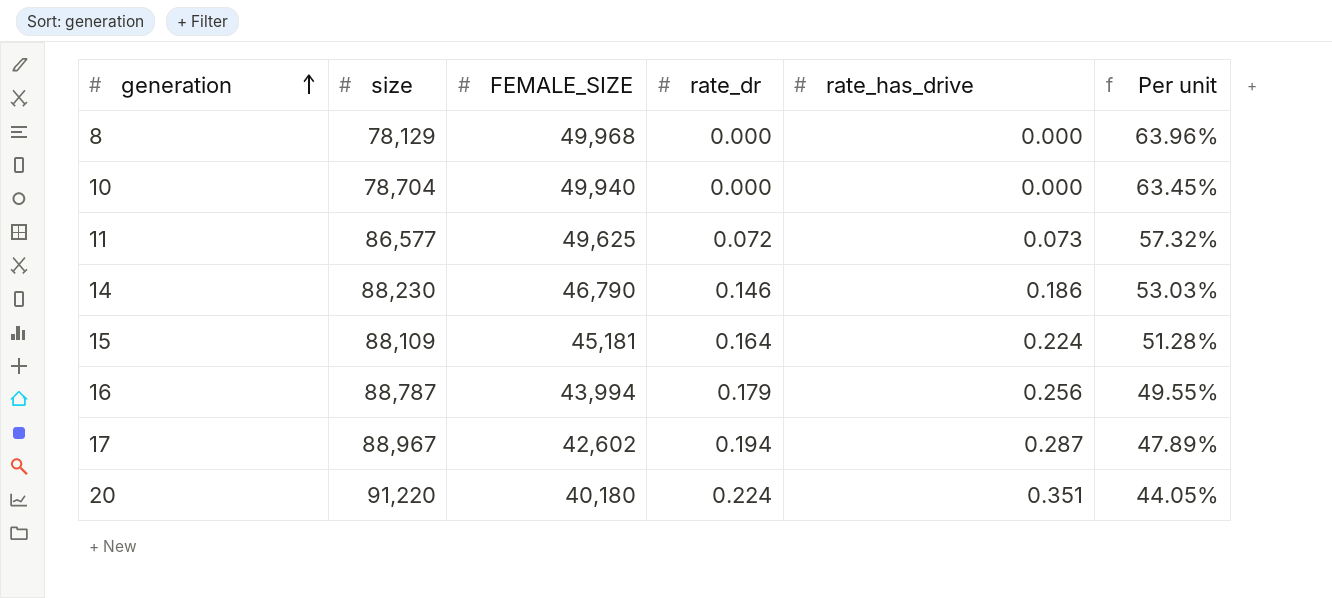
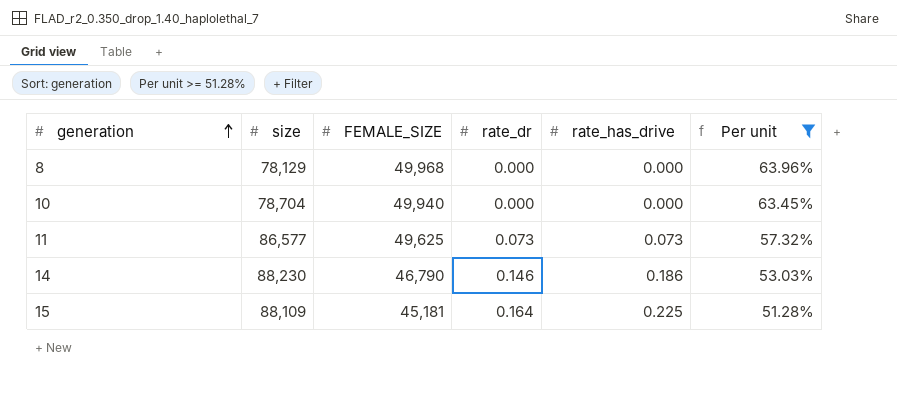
filter: none -> Per unit >= 51.28%
11 | rate_dr: 0.072 -> 0.073
15 | rate_has_drive: 0.224 -> 0.225

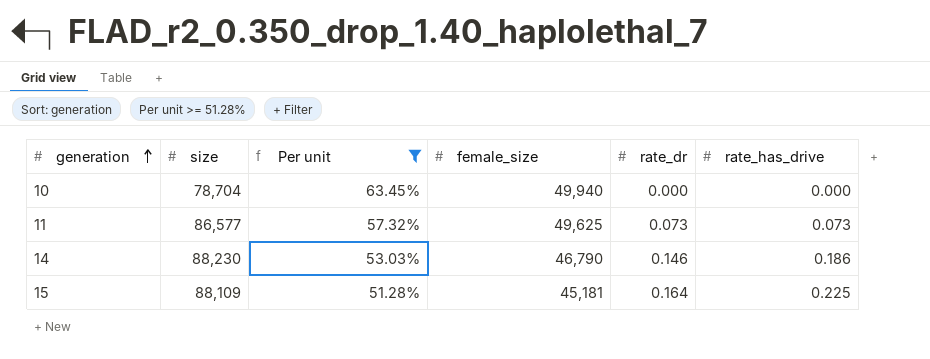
column Per unit | position: 6 -> 3
column name: FEMALE_SIZE -> female_size
row 8: 78,129 | 49,968 | 0.000 | 0.000 | 63.96% -> none

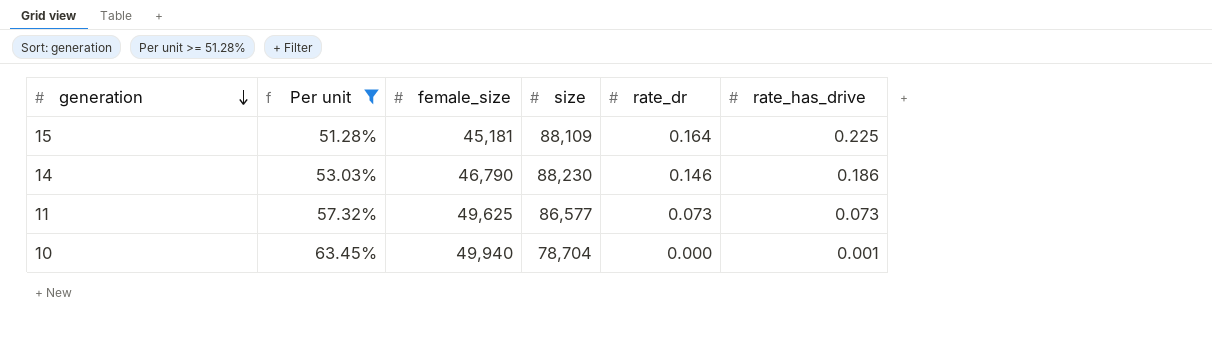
row order: generation ascending -> generation descending
column size | position: 2 -> 4
10 | rate_has_drive: 0.000 -> 0.001

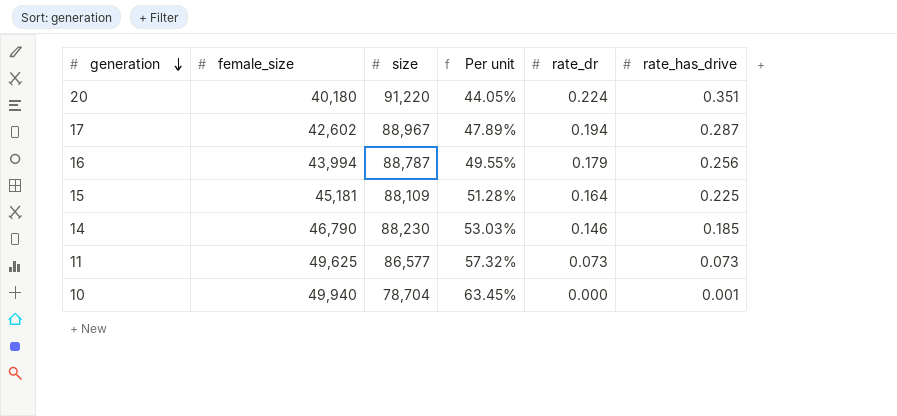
filter: Per unit >= 51.28% -> none
column Per unit | position: 2 -> 4
14 | rate_has_drive: 0.186 -> 0.185

